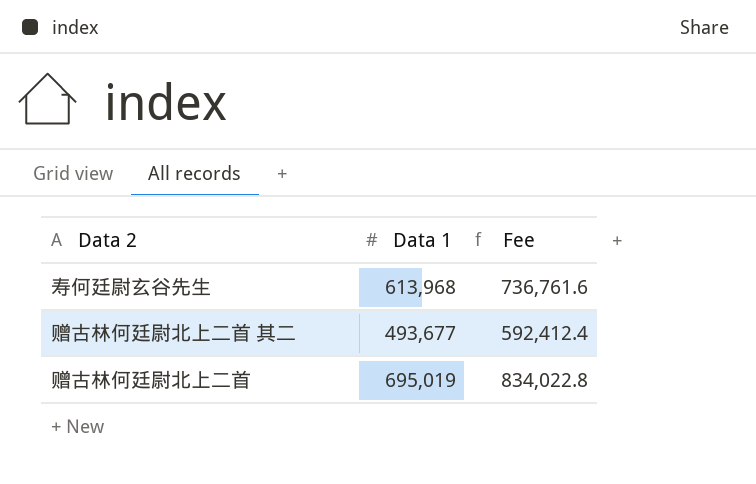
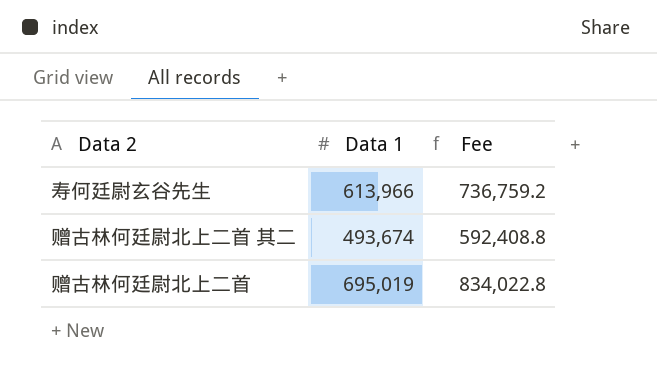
寿何廷尉玄谷先生 | Data 1: 613,968 -> 613,966
寿何廷尉玄谷先生 | Fee: 736,761.6 -> 736,759.2
赠古林何廷尉北上二首 其二 | Data 1: 493,677 -> 493,674
赠古林何廷尉北上二首 其二 | Fee: 592,412.4 -> 592,408.8

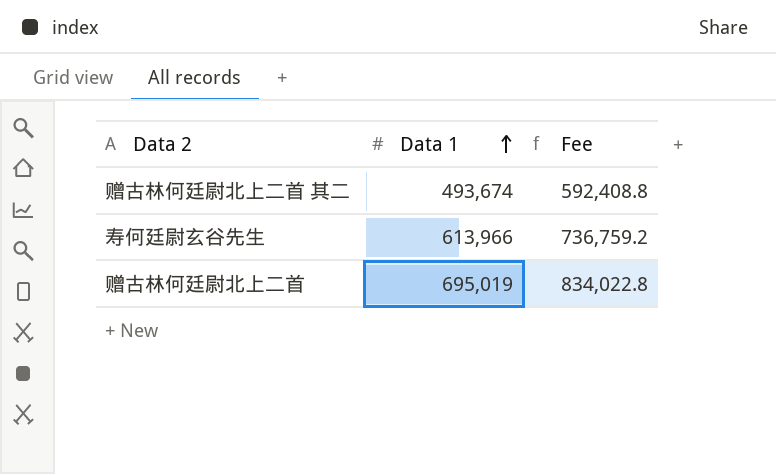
row order: none -> Data 1 ascending

